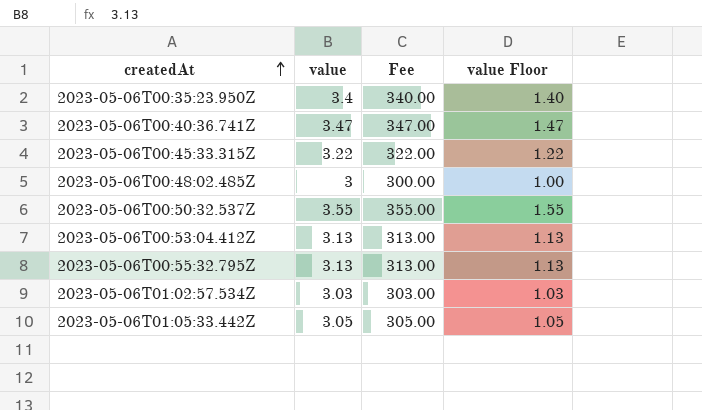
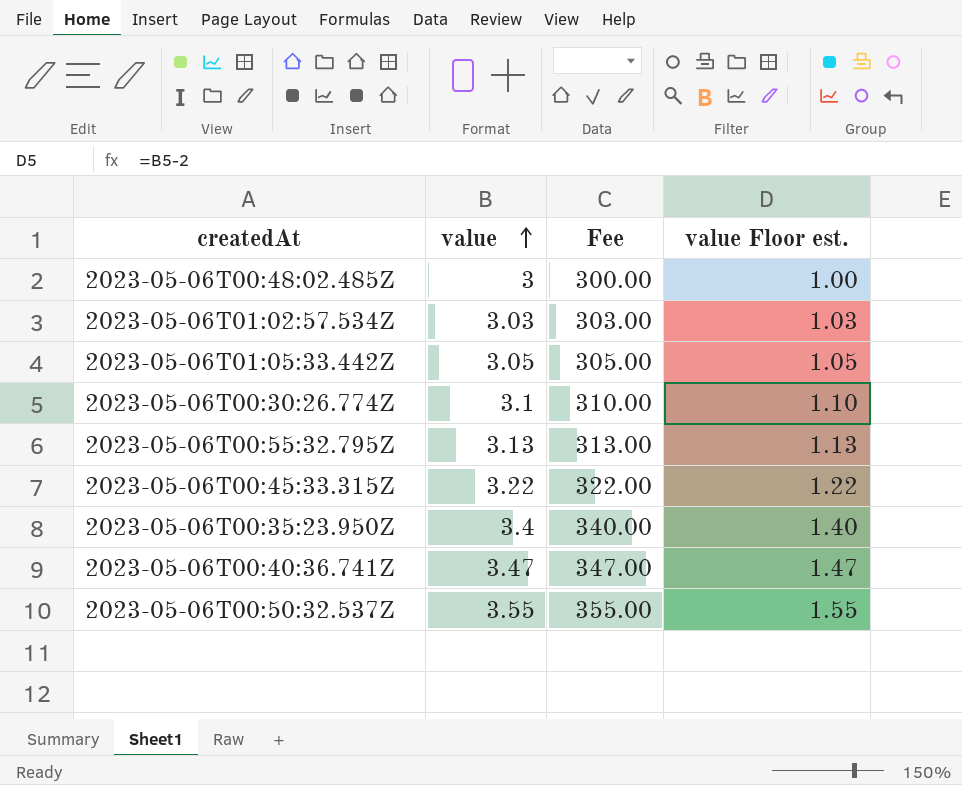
row order: createdAt ascending -> value ascending
column name: value Floor -> value Floor est.
row 2023-05-06T00:53:04.412Z: 3.13 | 313.00 | 1.13 -> none
row 2023-05-06T00:30:26.774Z: none -> 3.1 | 310.00 | 1.10

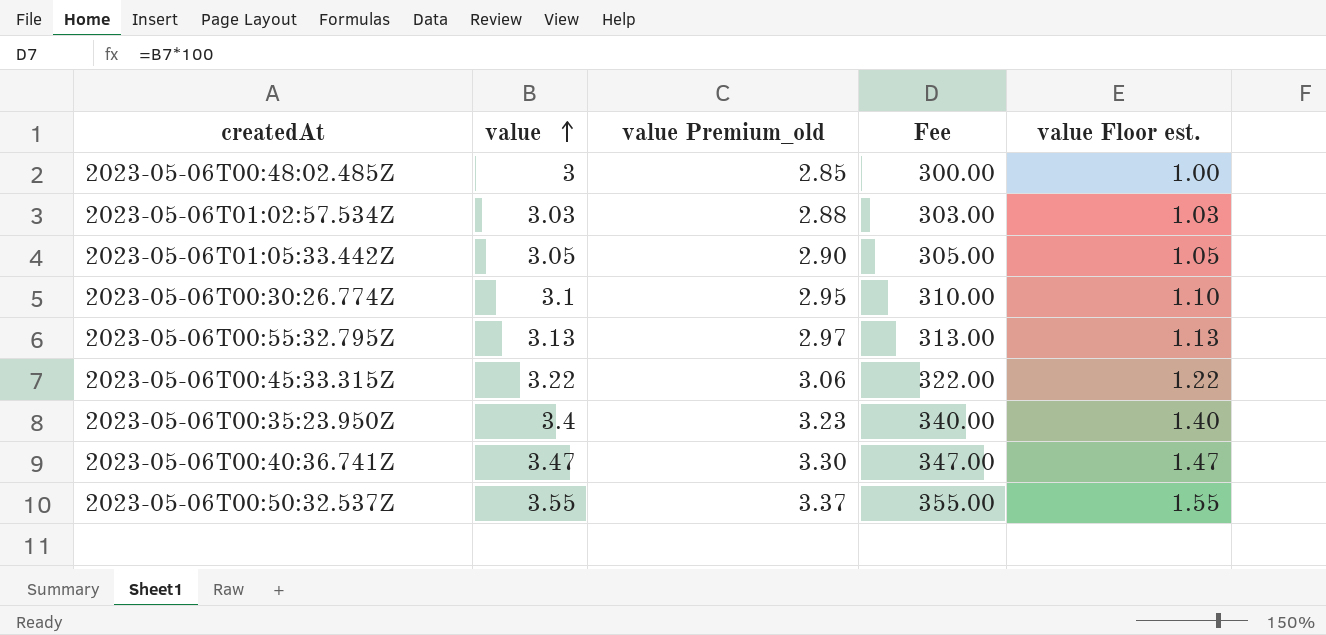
column value Premium_old | formula: none -> [value] * 0.95

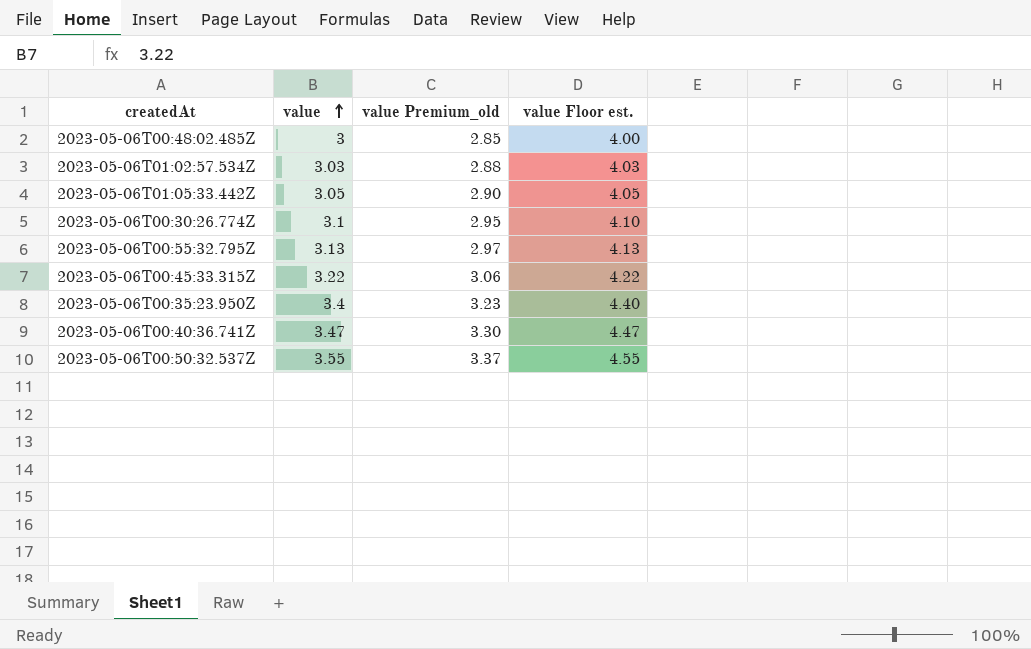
column Fee | formula: [value] * 100 -> none
column value Floor est. | formula: [value] - 2 -> [value] + 1

